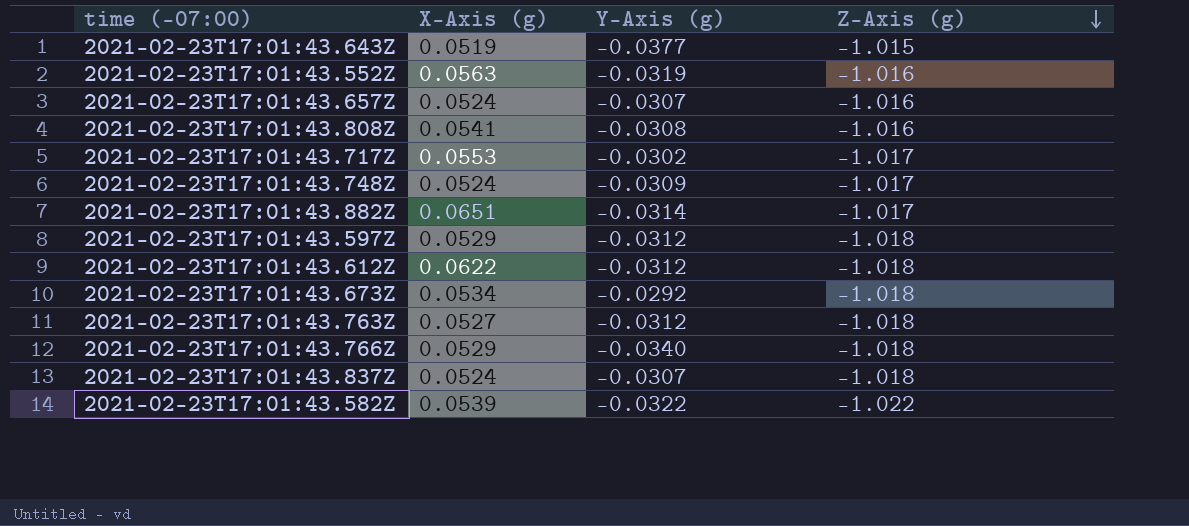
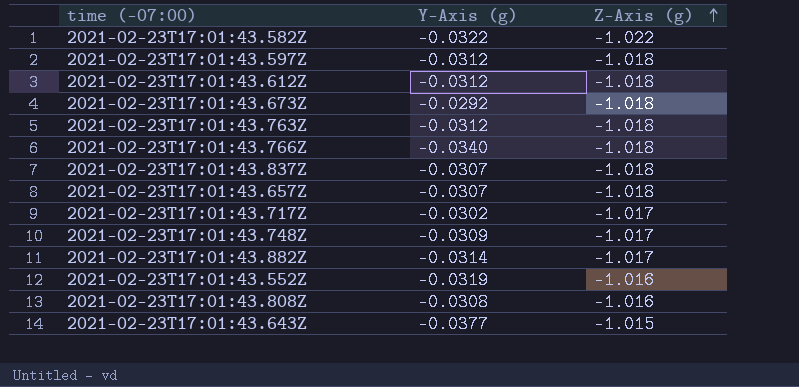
row order: Z-Axis (g) descending -> Z-Axis (g) ascending
column X-Axis (g) | position: 2 -> none
2021-02-23T17:01:43.657Z | Z-Axis (g): -1.016 -> -1.018

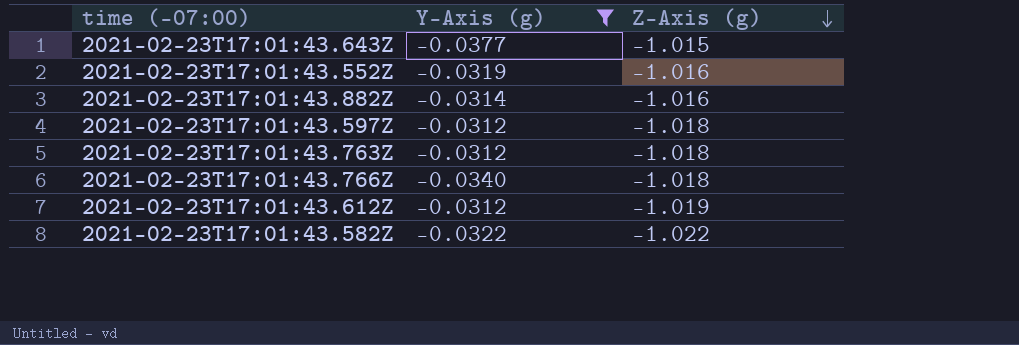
filter: none -> Y-Axis (g) <= -0.0312
row order: Z-Axis (g) ascending -> Z-Axis (g) descending
2021-02-23T17:01:43.882Z | Z-Axis (g): -1.017 -> -1.016
2021-02-23T17:01:43.612Z | Z-Axis (g): -1.018 -> -1.019

